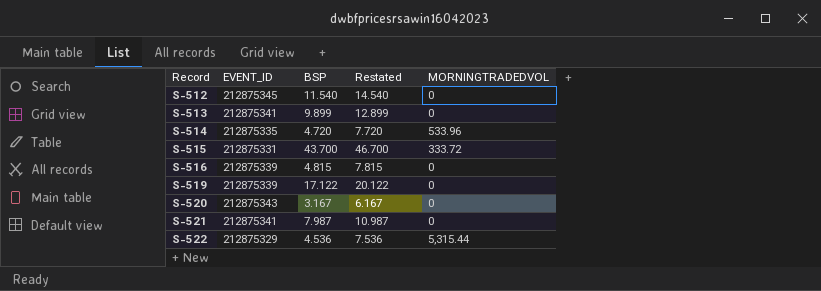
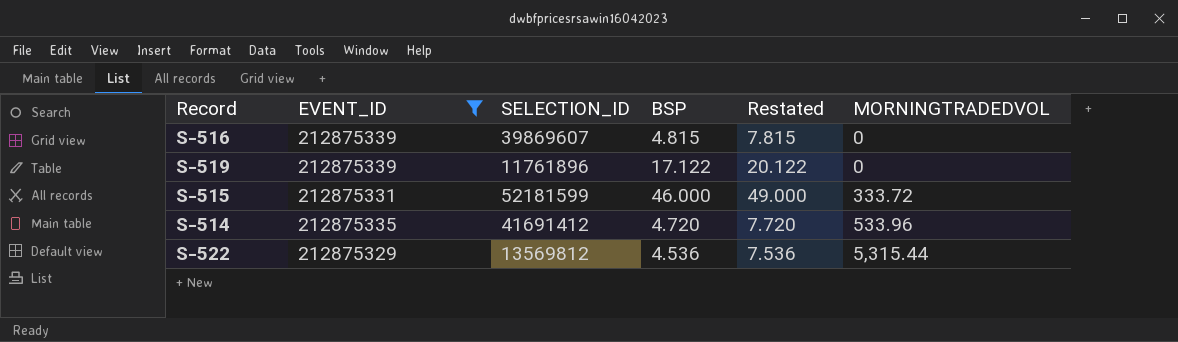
filter: none -> EVENT_ID <= 212875339
row order: Record ascending -> MORNINGTRADEDVOL ascending
column SELECTION_ID | position: none -> 3
S-515 | BSP: 43.700 -> 46.000
S-515 | Restated: 46.700 -> 49.000

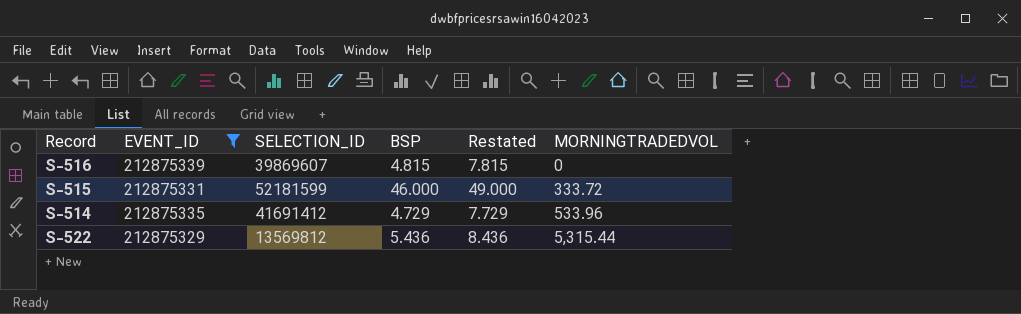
row S-519: 212875339 | 11761896 | 17.122 | 20.122 | 0 -> none
S-514 | BSP: 4.720 -> 4.729
S-514 | Restated: 7.720 -> 7.729
S-522 | BSP: 4.536 -> 5.436
S-522 | Restated: 7.536 -> 8.436

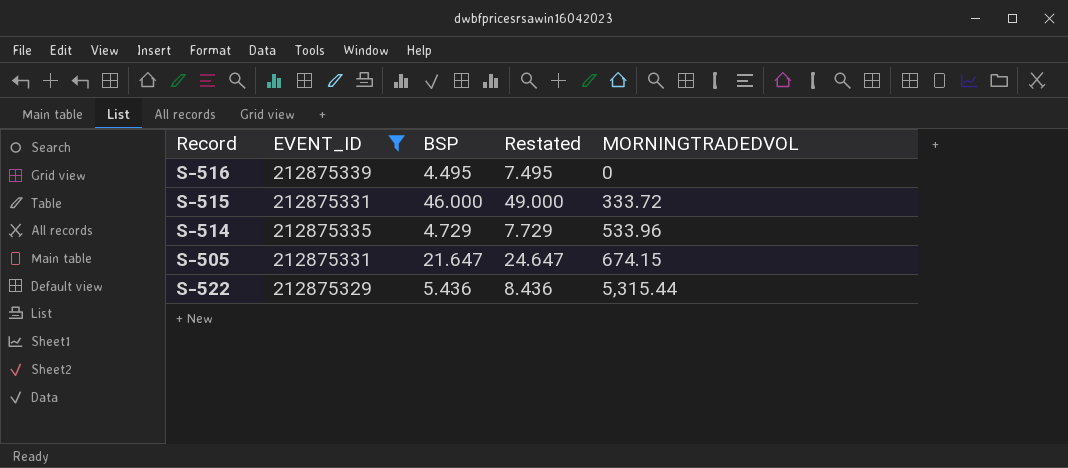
column SELECTION_ID | position: 3 -> none
S-516 | BSP: 4.815 -> 4.495
S-516 | Restated: 7.815 -> 7.495
row S-505: none -> 212875331 | 21.647 | 24.647 | 674.15

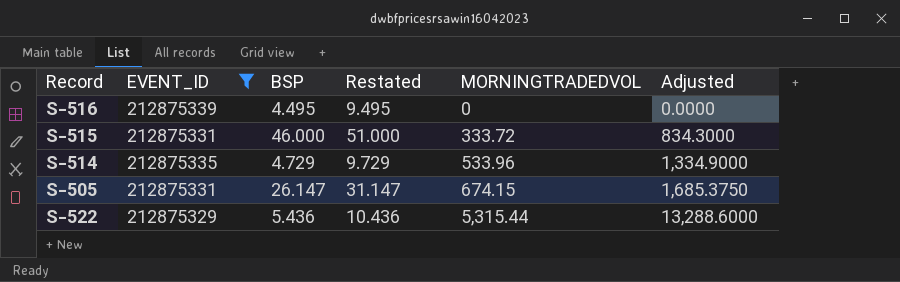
column Restated | formula: [BSP] + 3 -> [BSP] + 5
column Adjusted | formula: none -> [MORNINGTRADEDVOL] * 2.5
S-505 | BSP: 21.647 -> 26.147

